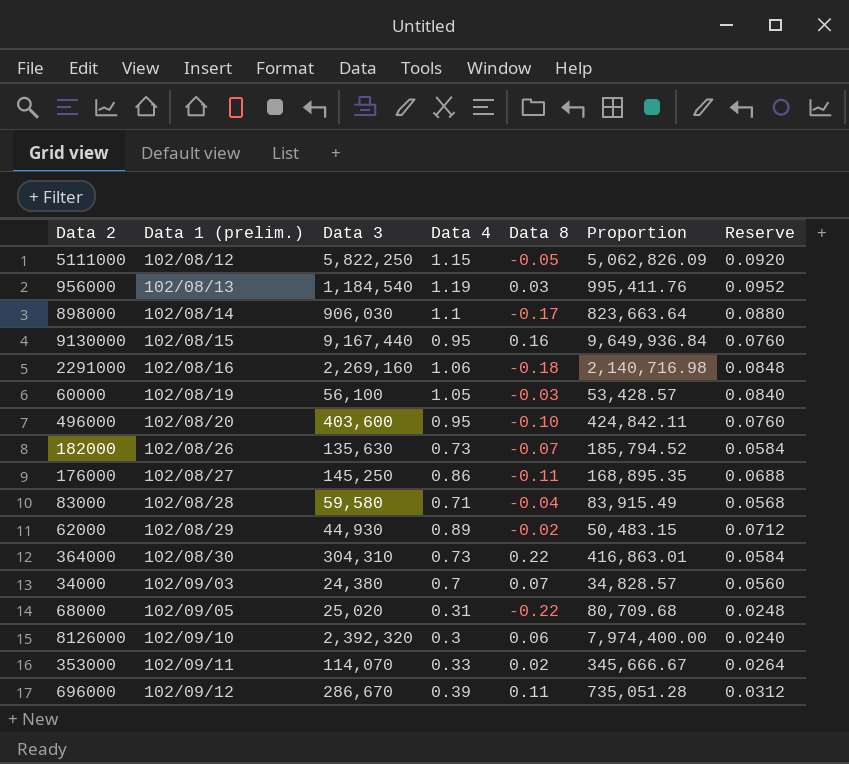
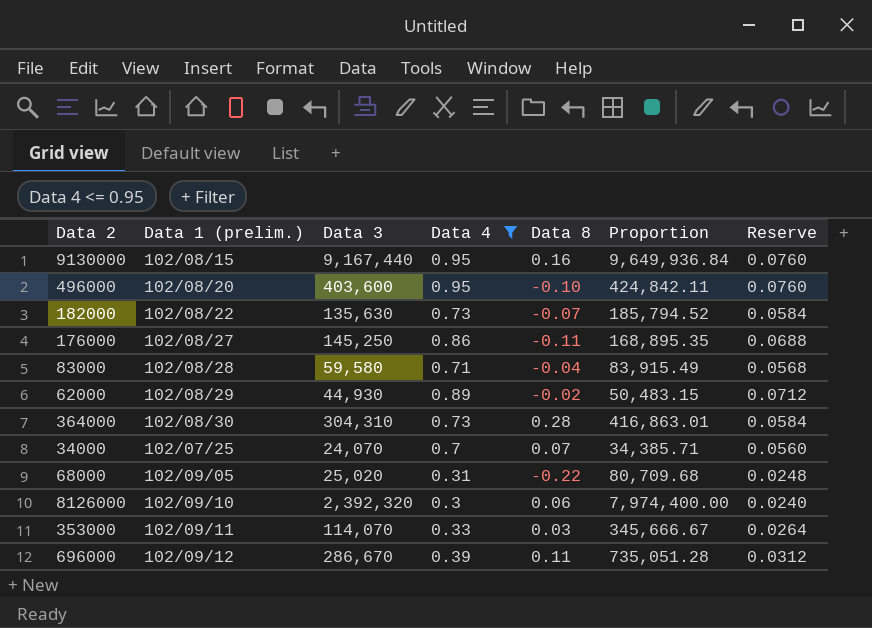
filter: none -> Data 4 <= 0.95
182000 | Data 1 (prelim.): 102/08/26 -> 102/08/22
364000 | Data 8: 0.22 -> 0.28
34000 | Data 1 (prelim.): 102/09/03 -> 102/07/25
34000 | Data 3: 24,380 -> 24,070
34000 | Proportion: 34,828.57 -> 34,385.71
353000 | Data 8: 0.02 -> 0.03

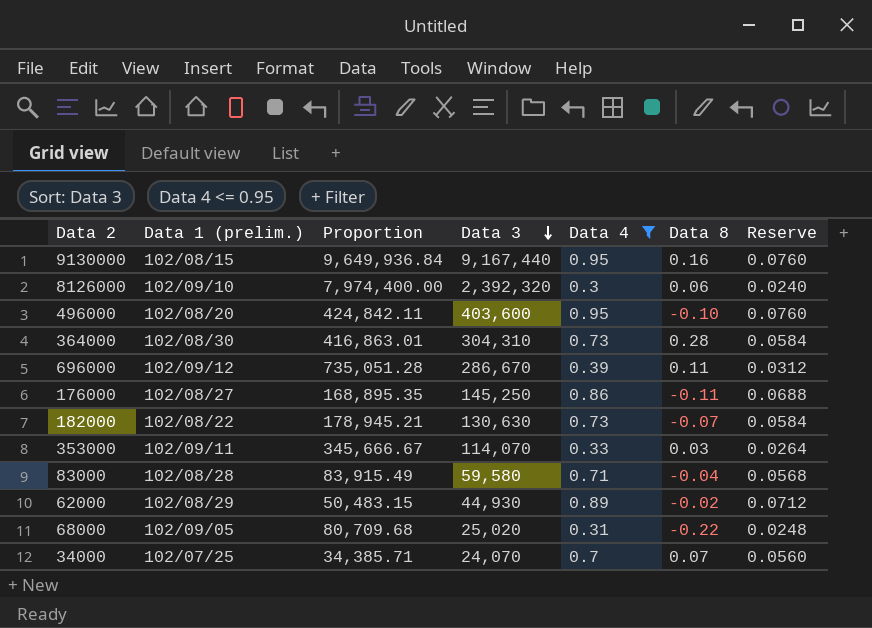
row order: none -> Data 3 descending
column Proportion | position: 6 -> 3
182000 | Proportion: 185,794.52 -> 178,945.21
182000 | Data 3: 135,630 -> 130,630

